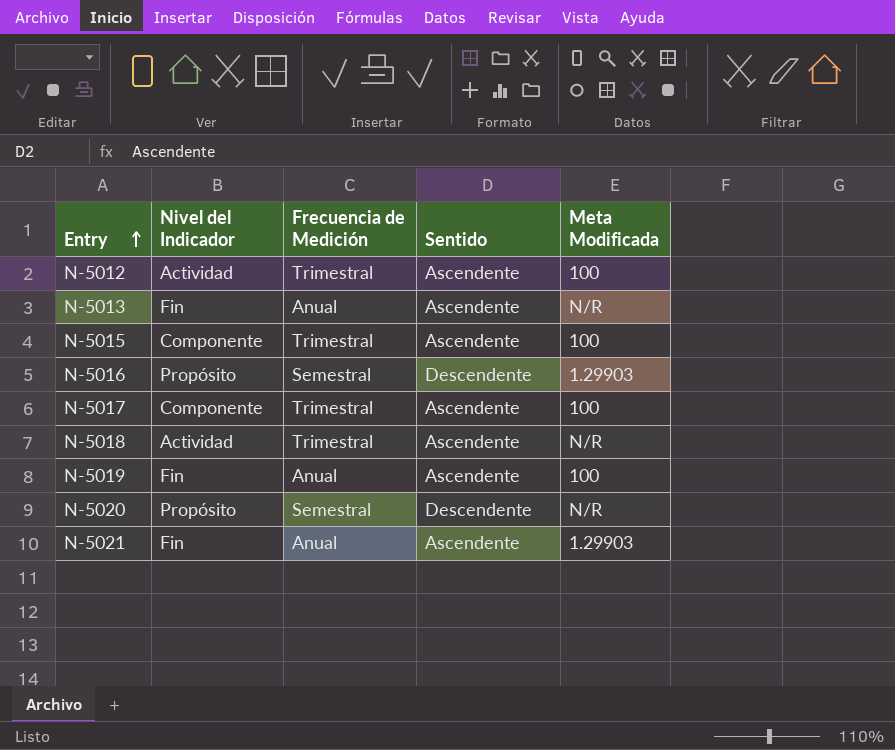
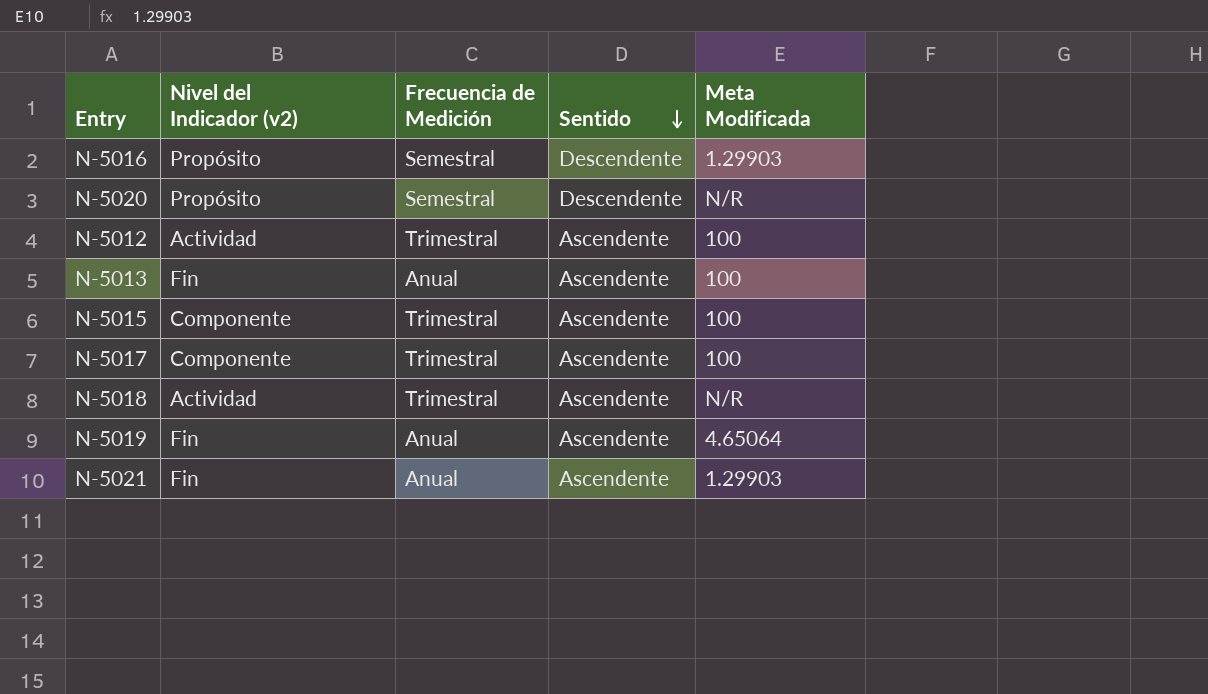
row order: Entry ascending -> Sentido descending
column name: Nivel del Indicador -> Nivel del Indicador (v2)
N-5013 | Meta Modificada: N/R -> 100
N-5019 | Meta Modificada: 100 -> 4.65064

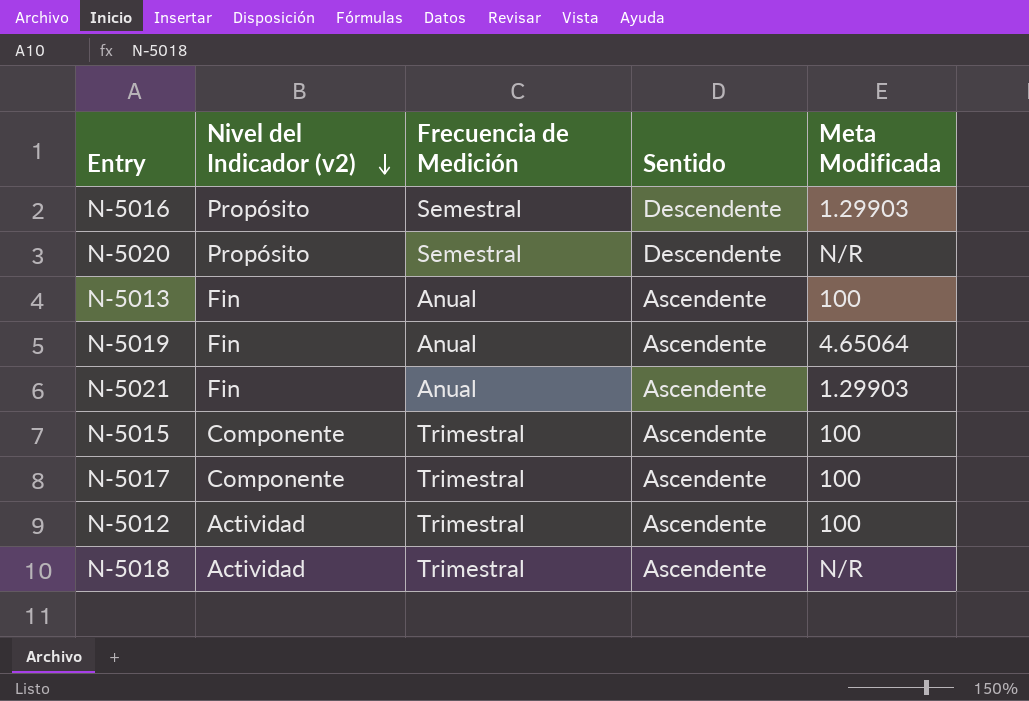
row order: Sentido descending -> Nivel del Indicador (v2) descending

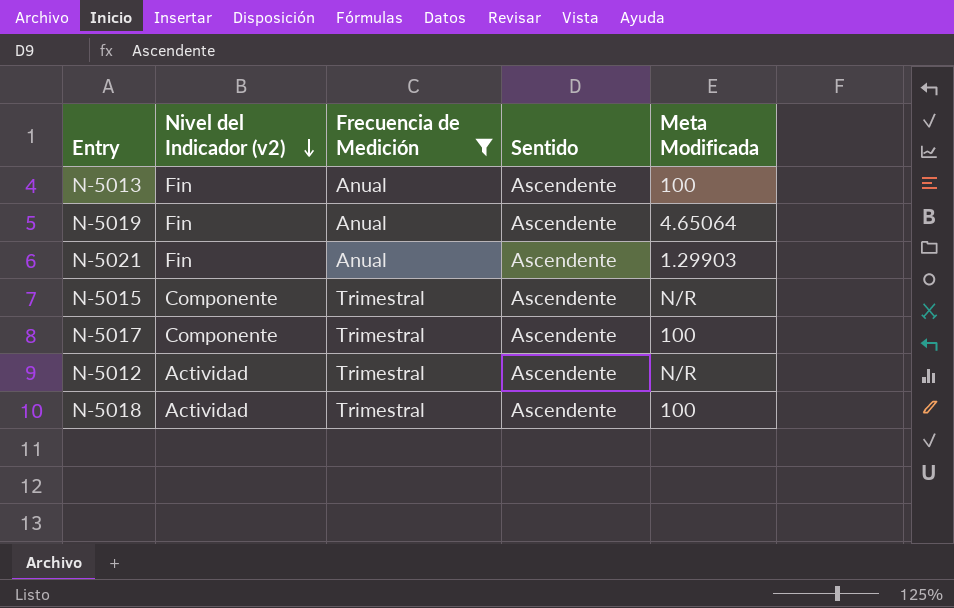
filter: none -> Frecuencia de Medición != Semestral
N-5015 | Meta Modificada: 100 -> N/R
N-5012 | Meta Modificada: 100 -> N/R
N-5018 | Meta Modificada: N/R -> 100

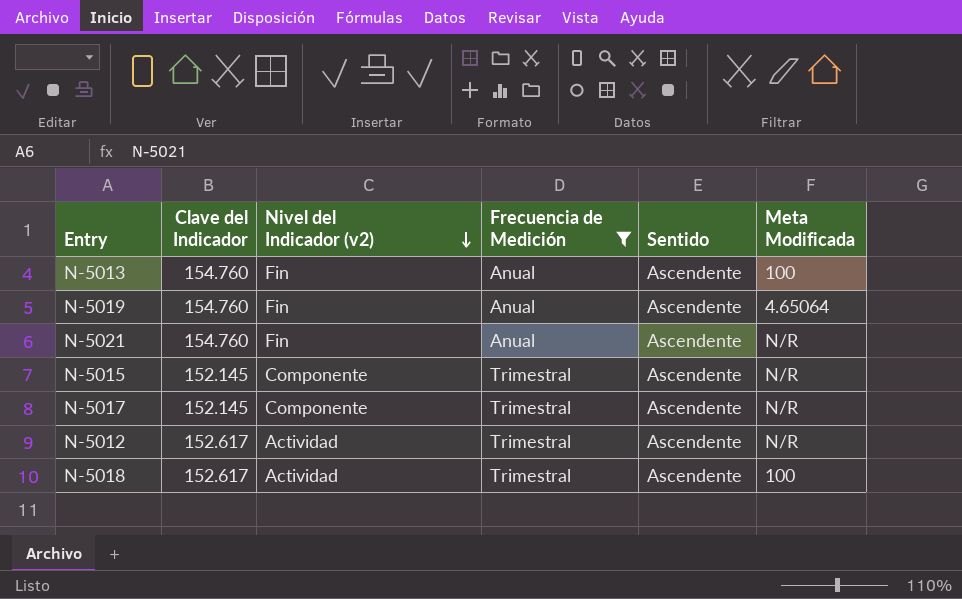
column Clave del Indicador | position: none -> 2
N-5021 | Meta Modificada: 1.29903 -> N/R
N-5017 | Meta Modificada: 100 -> N/R

